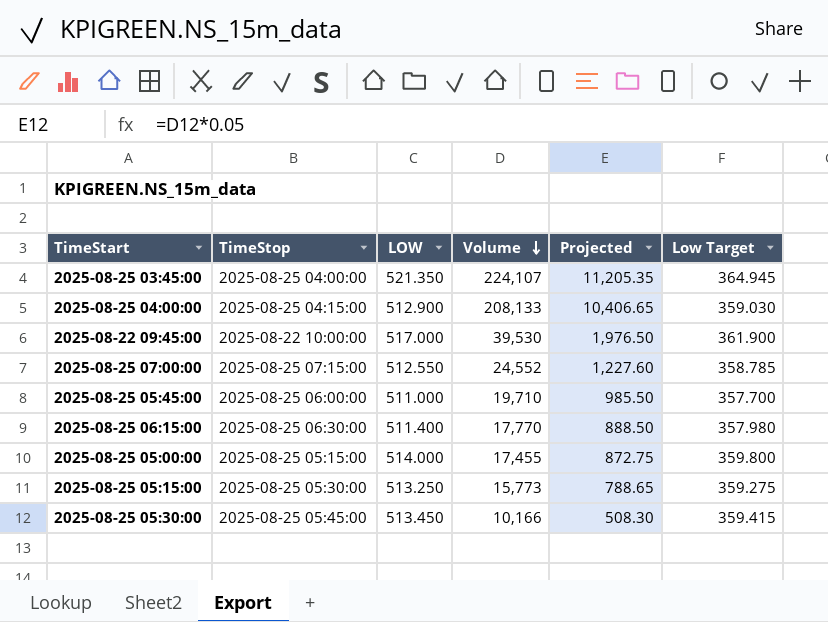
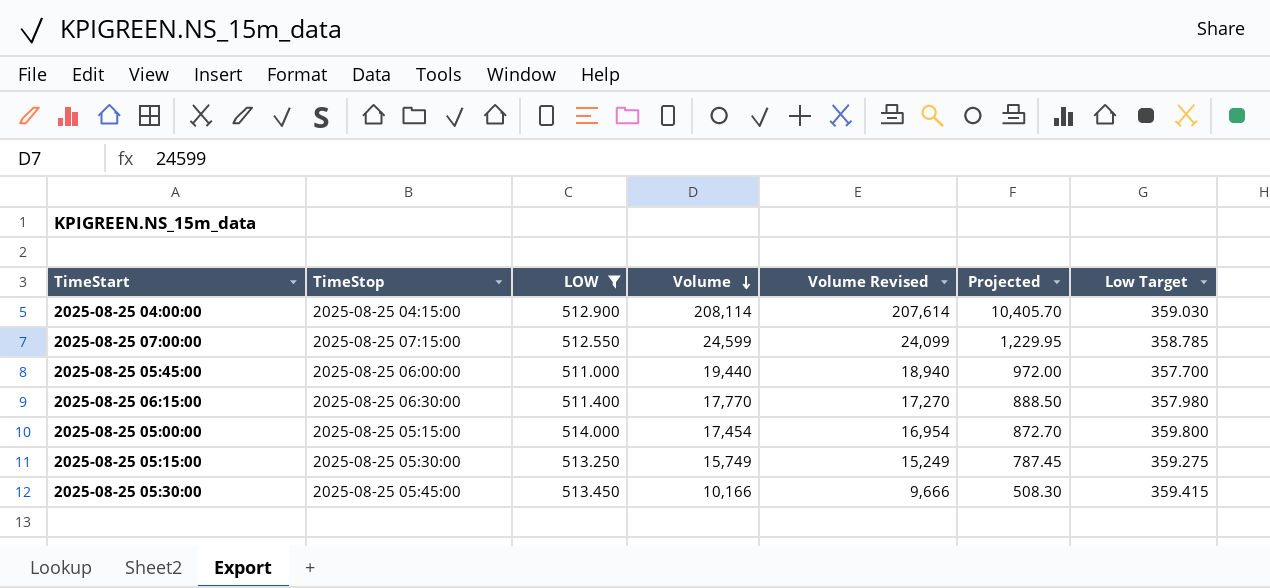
filter: none -> LOW <= 514.000
column Volume Revised | formula: none -> [Volume] - 500
2025-08-25 04:00:00 | Volume: 208,133 -> 208,114
2025-08-25 04:00:00 | Projected: 10,406.65 -> 10,405.70
2025-08-25 07:00:00 | Volume: 24,552 -> 24,599
2025-08-25 07:00:00 | Projected: 1,227.60 -> 1,229.95
2025-08-25 05:45:00 | Volume: 19,710 -> 19,440
2025-08-25 05:45:00 | Projected: 985.50 -> 972.00
2025-08-25 05:00:00 | Volume: 17,455 -> 17,454
2025-08-25 05:00:00 | Projected: 872.75 -> 872.70
2025-08-25 05:15:00 | Volume: 15,773 -> 15,749
2025-08-25 05:15:00 | Projected: 788.65 -> 787.45

